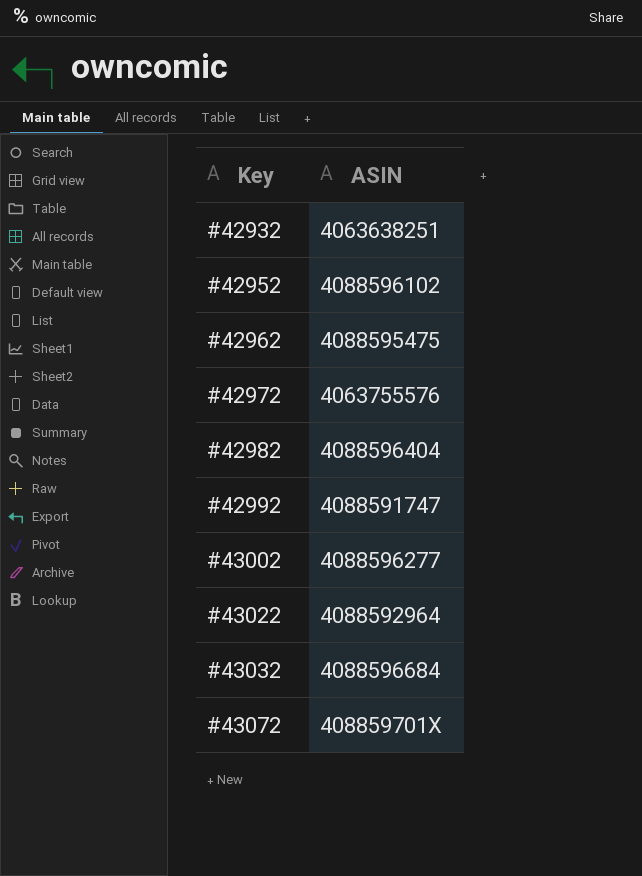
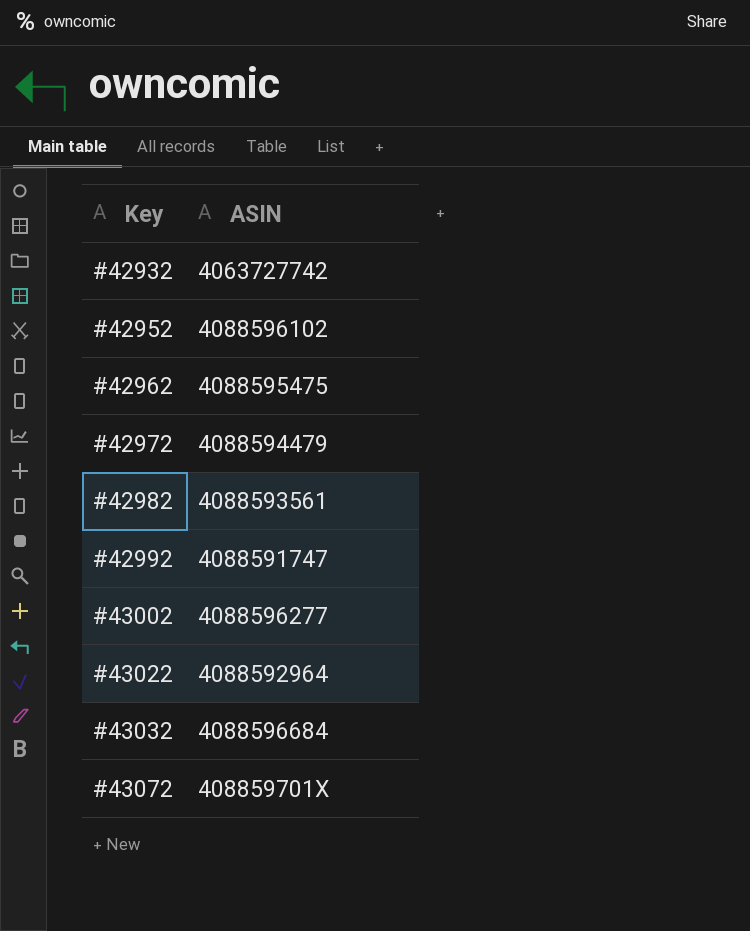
#42932 | ASIN: 4063638251 -> 4063727742
#42972 | ASIN: 4063755576 -> 4088594479
#42982 | ASIN: 4088596404 -> 4088593561

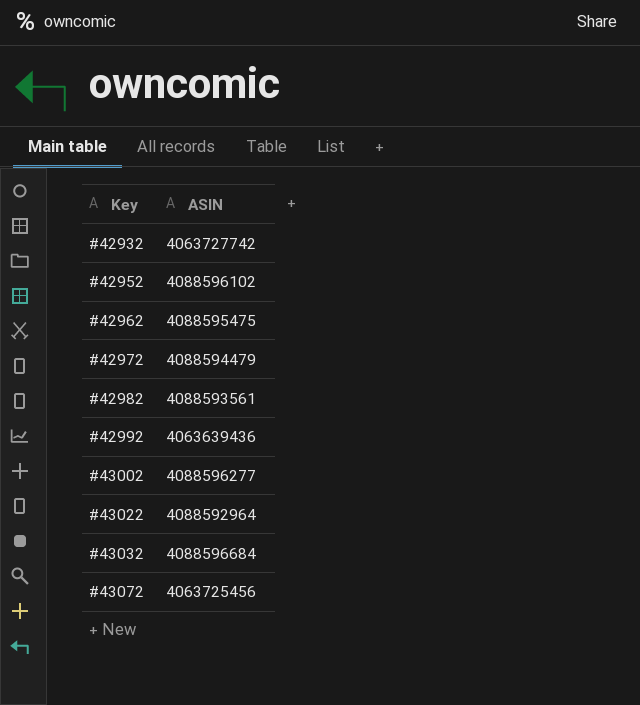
#42992 | ASIN: 4088591747 -> 4063639436
#43072 | ASIN: 408859701X -> 4063725456

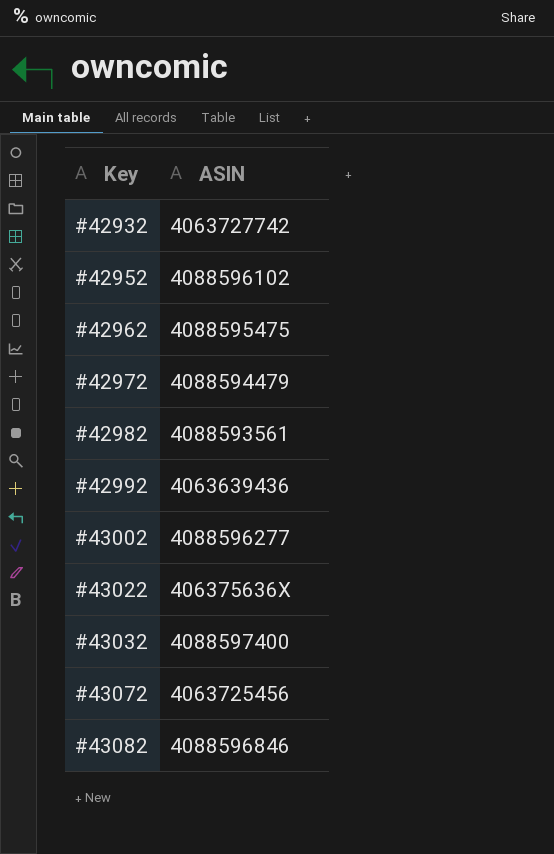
#43022 | ASIN: 4088592964 -> 406375636X
#43032 | ASIN: 4088596684 -> 4088597400
row #43082: none -> 4088596846

